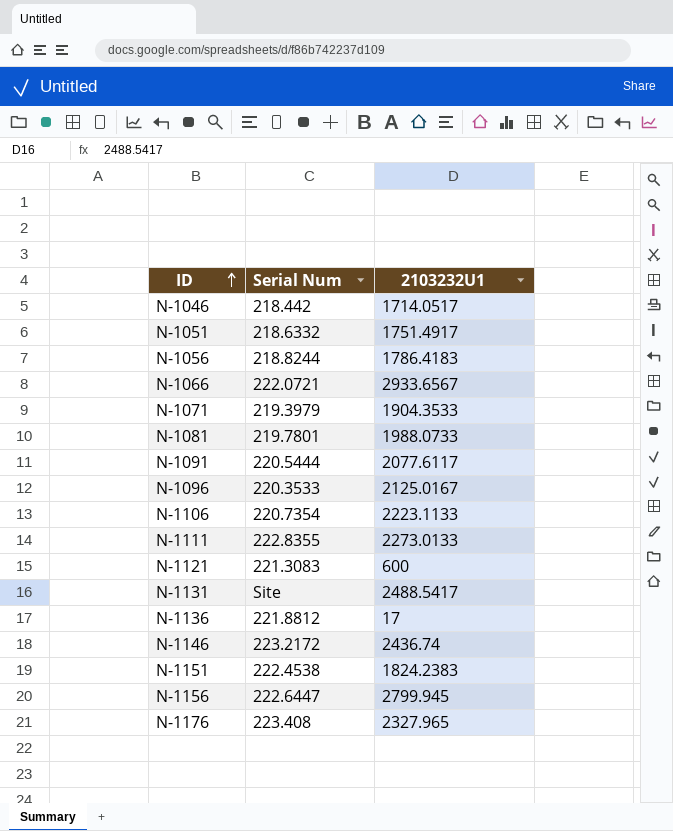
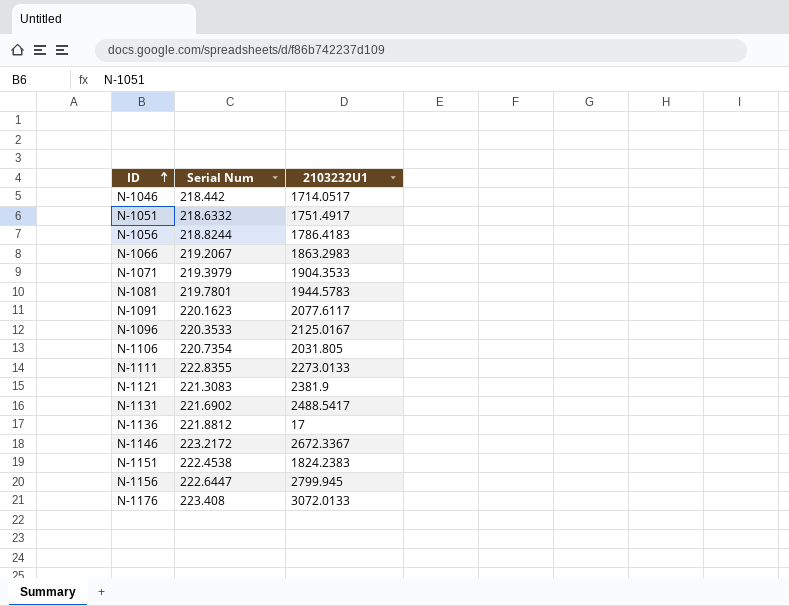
N-1066 | Serial Num: 222.0721 -> 219.2067
N-1066 | 2103232U1: 2933.6567 -> 1863.2983
N-1081 | 2103232U1: 1988.0733 -> 1944.5783
N-1091 | Serial Num: 220.5444 -> 220.1623
N-1106 | 2103232U1: 2223.1133 -> 2031.805
N-1121 | 2103232U1: 600 -> 2381.9
N-1131 | Serial Num: Site -> 221.6902
N-1146 | 2103232U1: 2436.74 -> 2672.3367
N-1176 | 2103232U1: 2327.965 -> 3072.0133

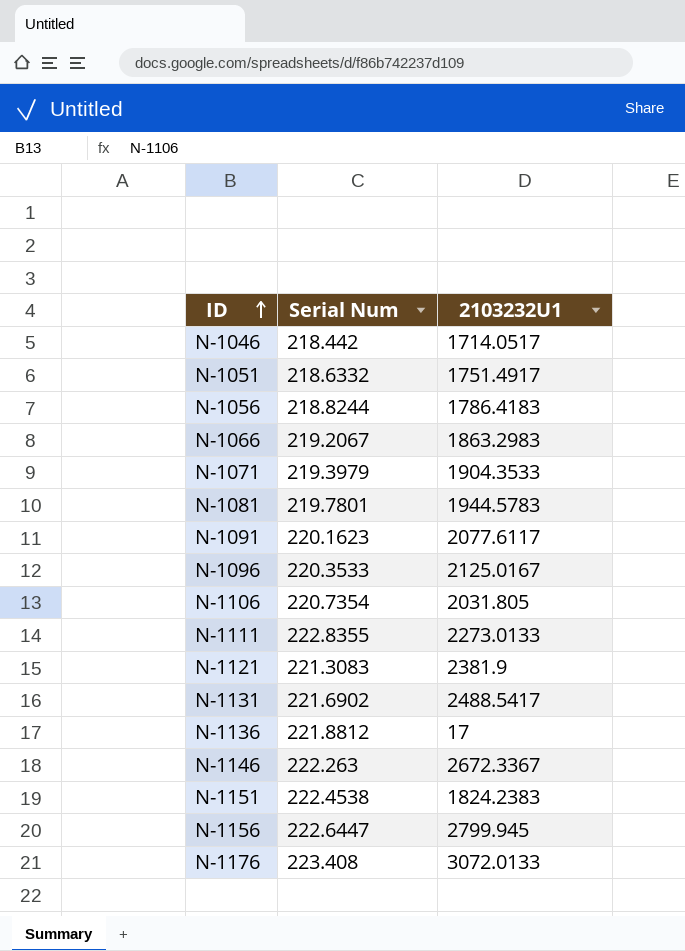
N-1146 | Serial Num: 223.2172 -> 222.263

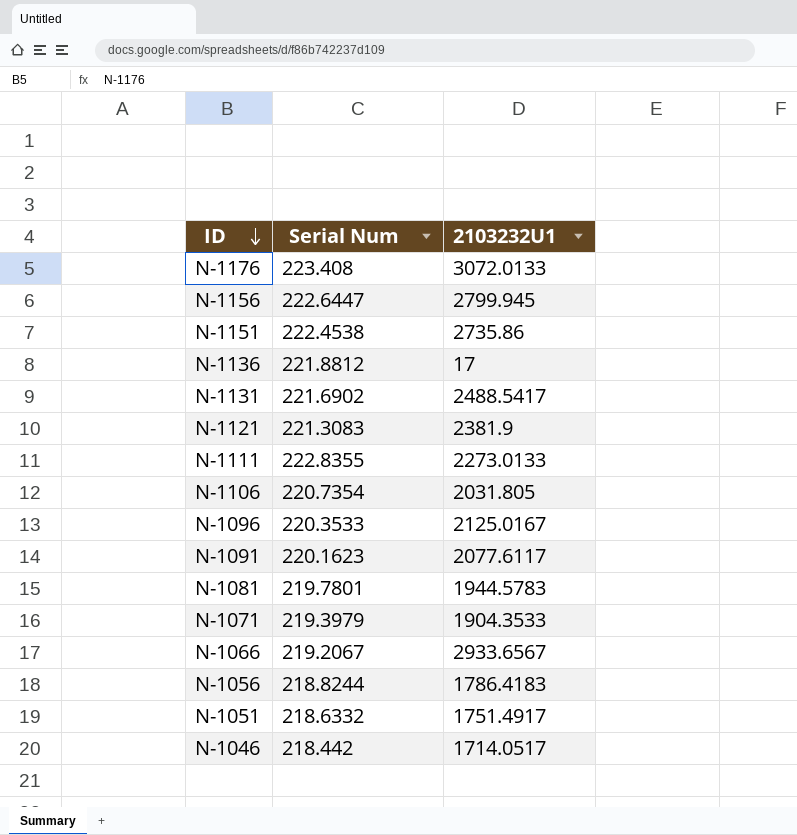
row order: ID ascending -> ID descending
row N-1146: 222.263 | 2672.3367 -> none
N-1151 | 2103232U1: 1824.2383 -> 2735.86
N-1066 | 2103232U1: 1863.2983 -> 2933.6567

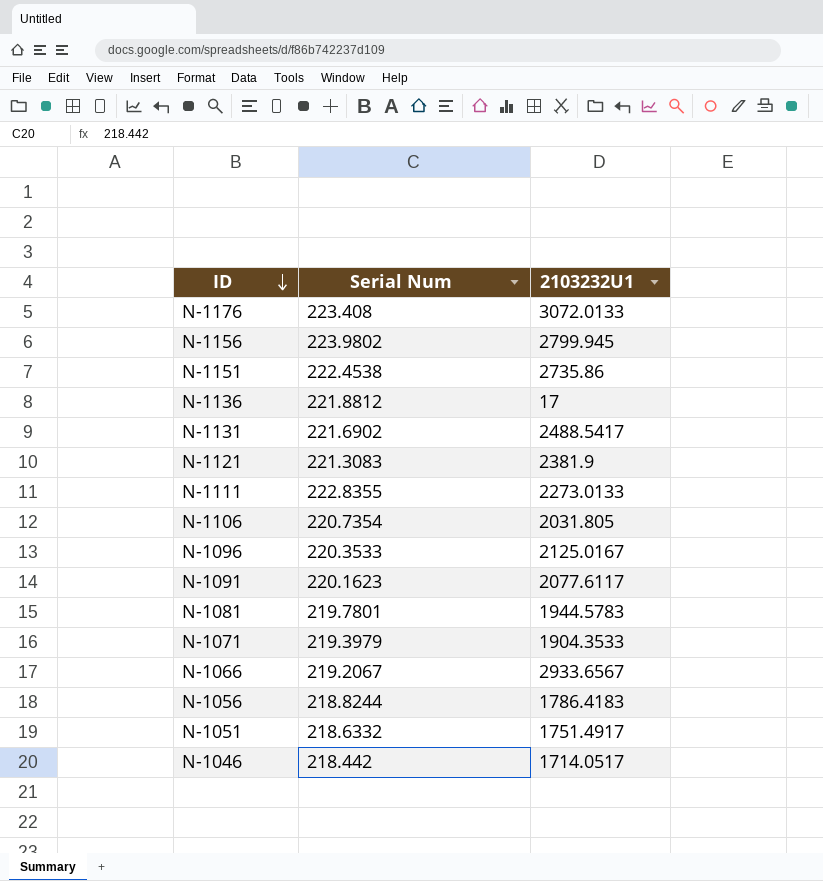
N-1156 | Serial Num: 222.6447 -> 223.9802

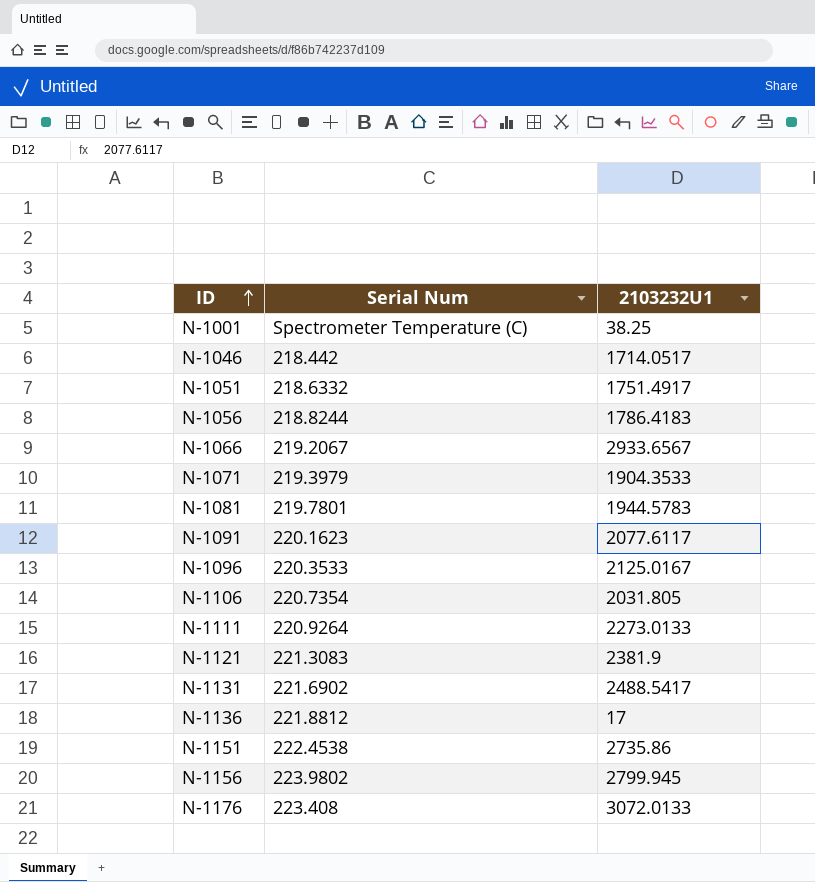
row order: ID descending -> ID ascending
row N-1001: none -> Spectrometer Temperature (C) | 38.25
N-1111 | Serial Num: 222.8355 -> 220.9264

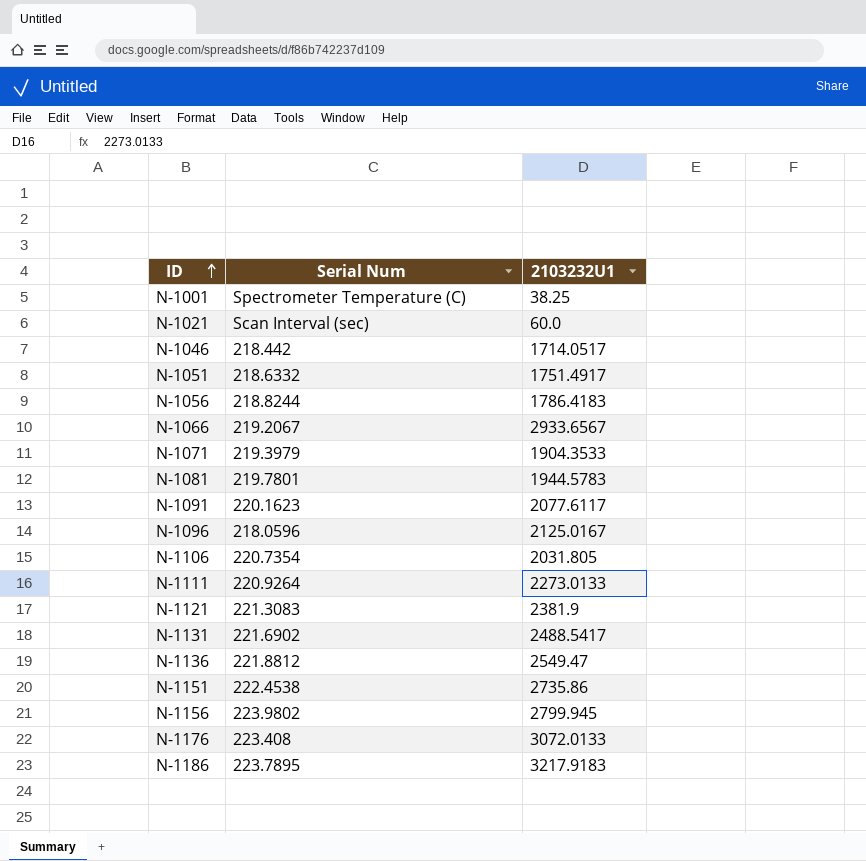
row N-1021: none -> Scan Interval (sec) | 60.0
N-1096 | Serial Num: 220.3533 -> 218.0596
N-1136 | 2103232U1: 17 -> 2549.47
row N-1186: none -> 223.7895 | 3217.9183

